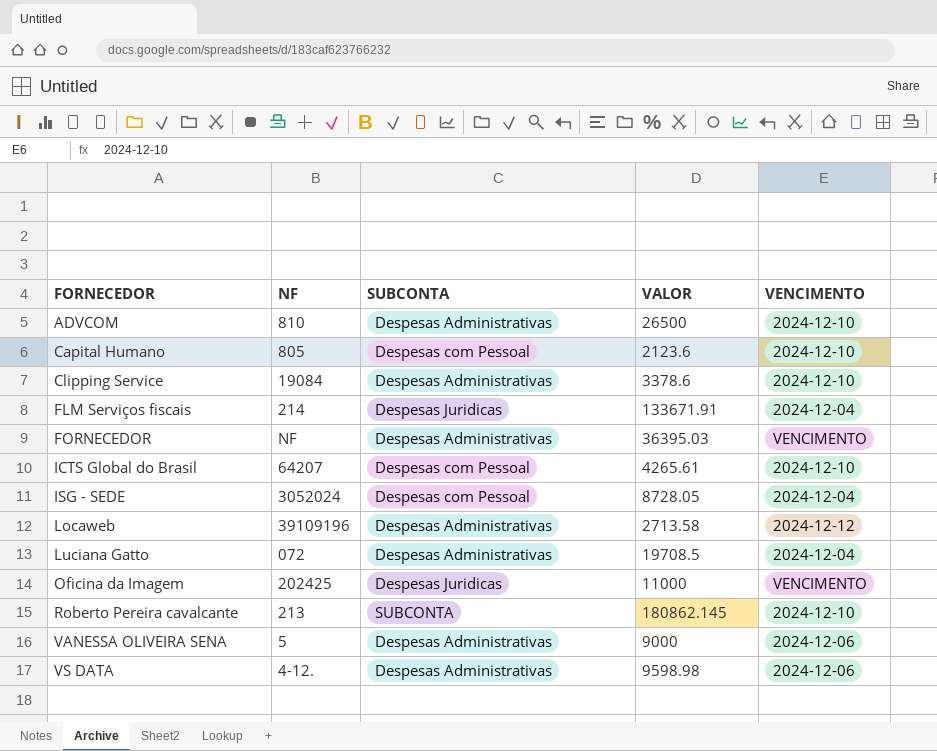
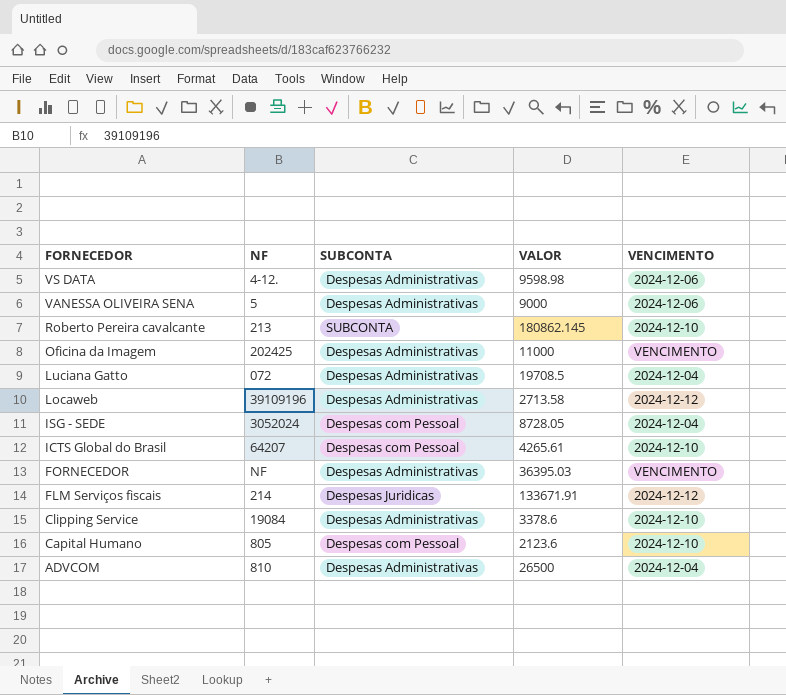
row order: FORNECEDOR ascending -> FORNECEDOR descending
Oficina da Imagem | SUBCONTA: Despesas Juridicas -> Despesas Administrativas
FLM Serviços fiscais | VENCIMENTO: 2024-12-04 -> 2024-12-12
ADVCOM | VENCIMENTO: 2024-12-10 -> 2024-12-04

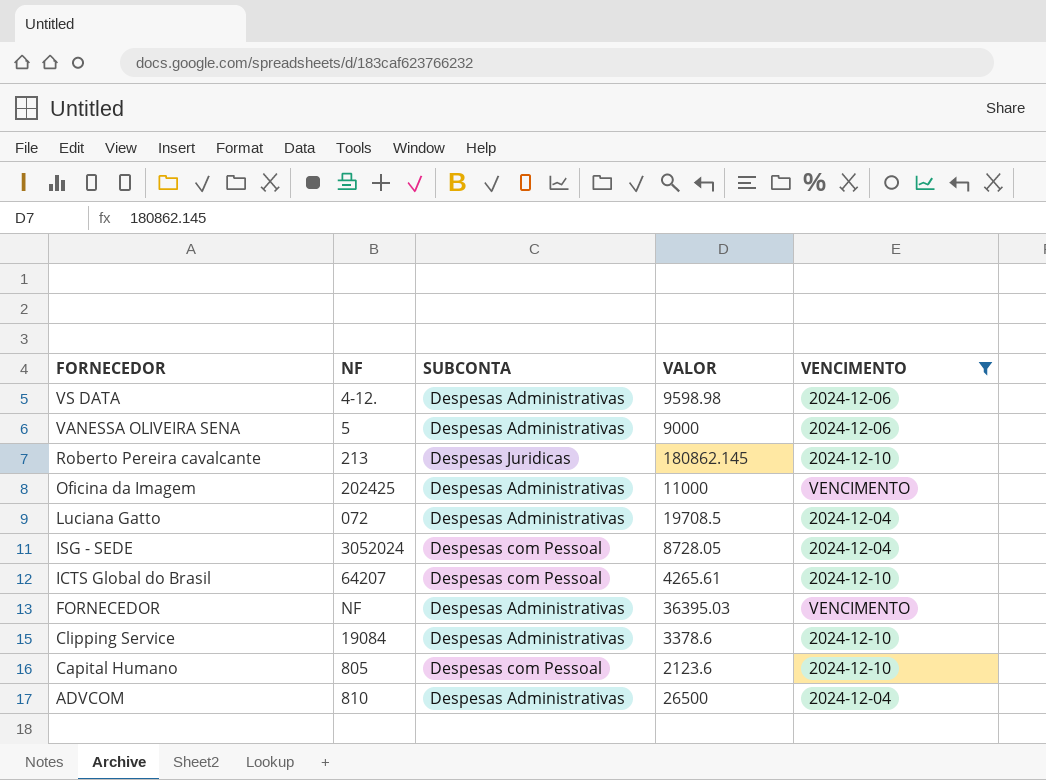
filter: none -> VENCIMENTO != 2024-12-12
Roberto Pereira cavalcante | SUBCONTA: SUBCONTA -> Despesas Juridicas

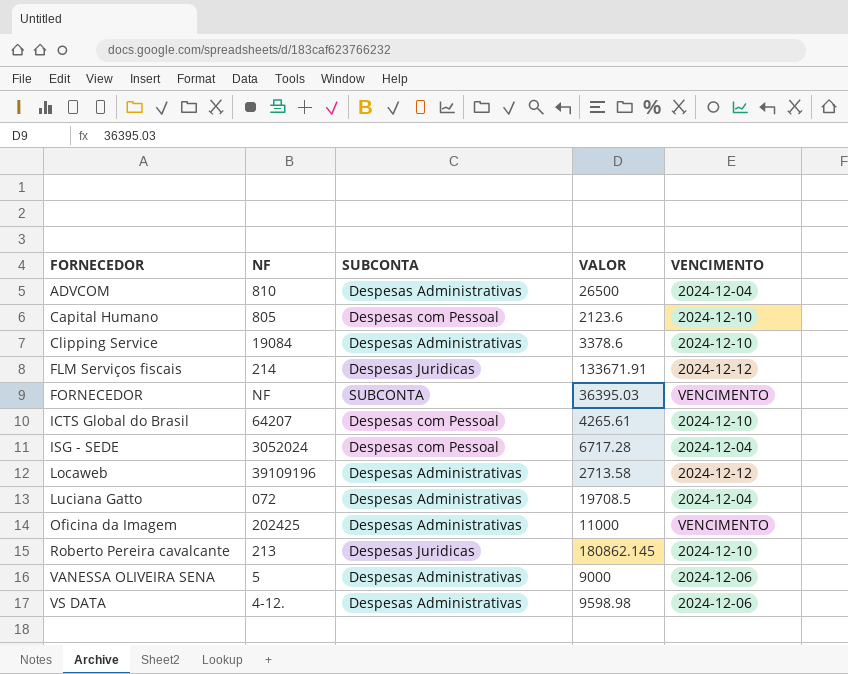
filter: VENCIMENTO != 2024-12-12 -> none
row order: FORNECEDOR descending -> FORNECEDOR ascending
FORNECEDOR | SUBCONTA: Despesas Administrativas -> SUBCONTA
ISG - SEDE | VALOR: 8728.05 -> 6717.28

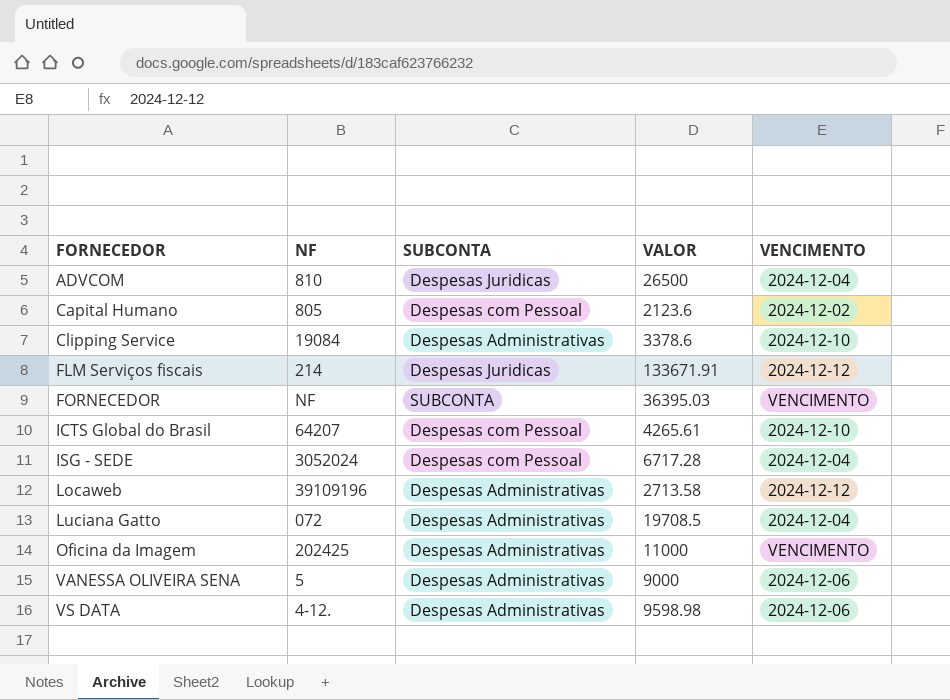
row Roberto Pereira cavalcante: 213 | Despesas Juridicas | 180862.145 | 2024-12-10 -> none
ADVCOM | SUBCONTA: Despesas Administrativas -> Despesas Juridicas
Capital Humano | VENCIMENTO: 2024-12-10 -> 2024-12-02

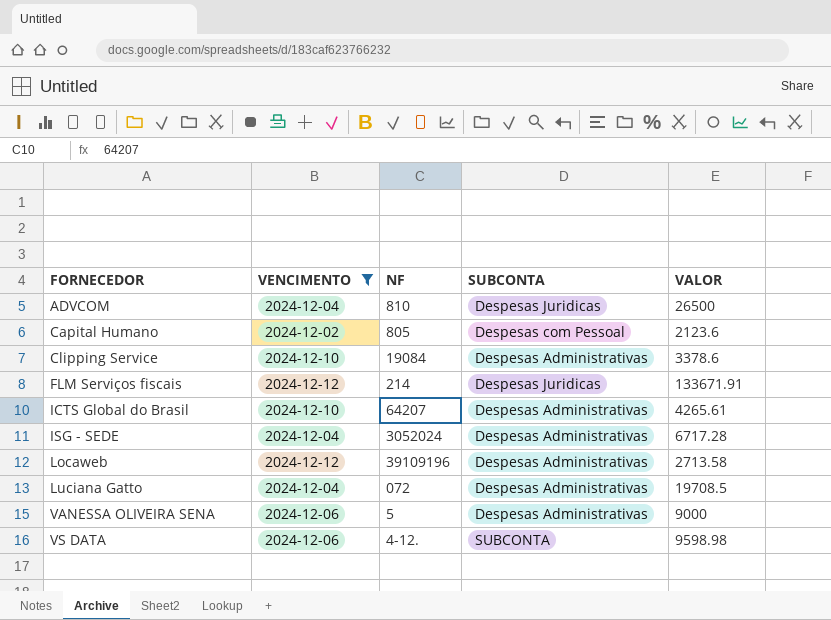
filter: none -> VENCIMENTO != VENCIMENTO
column VENCIMENTO | position: 5 -> 2
ICTS Global do Brasil | SUBCONTA: Despesas com Pessoal -> Despesas Administrativas
ISG - SEDE | SUBCONTA: Despesas com Pessoal -> Despesas Administrativas
VS DATA | SUBCONTA: Despesas Administrativas -> SUBCONTA

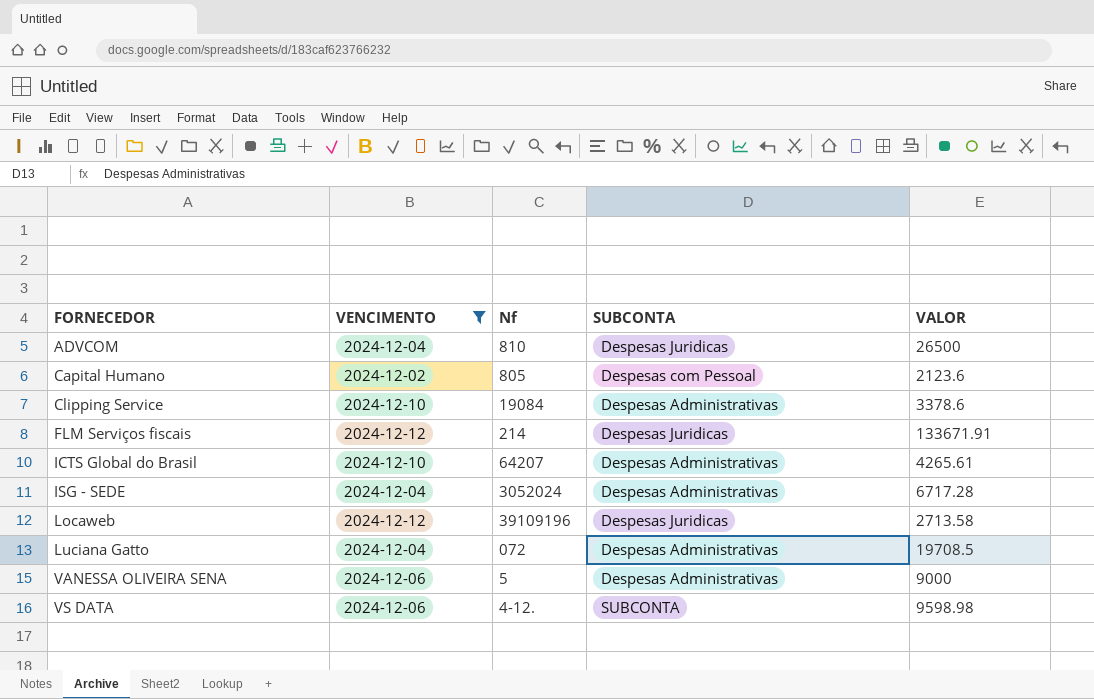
column name: NF -> Nf
Locaweb | SUBCONTA: Despesas Administrativas -> Despesas Juridicas

